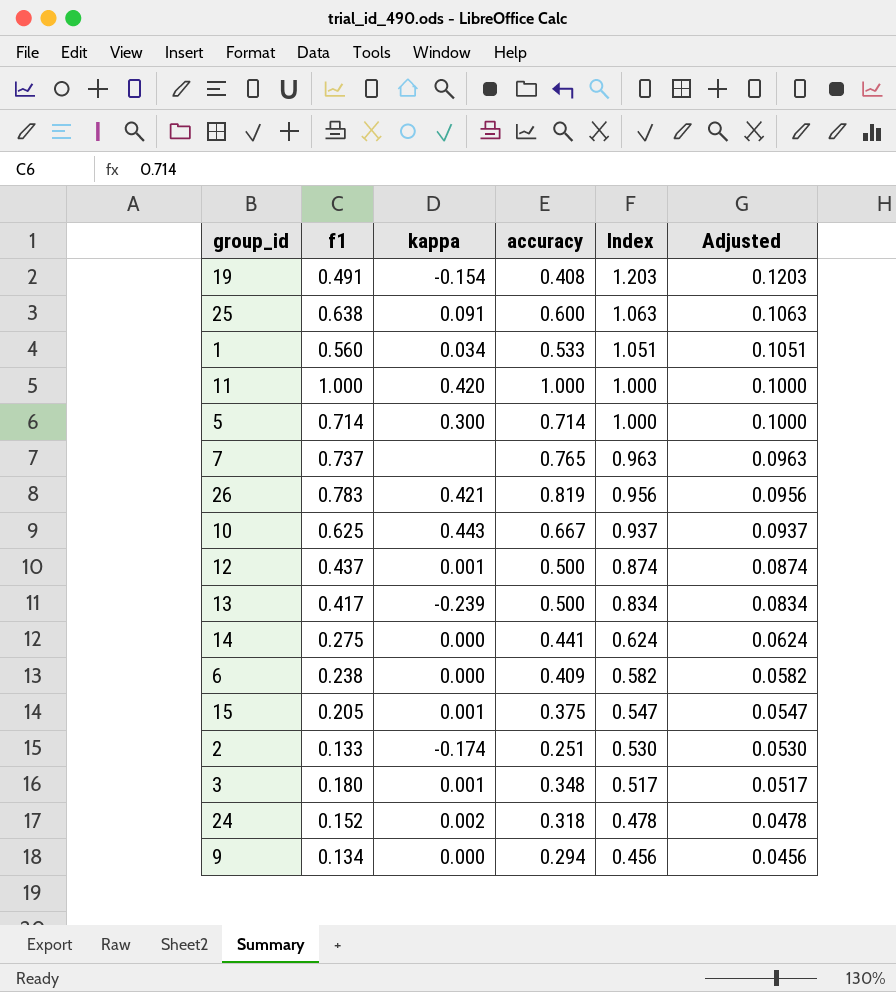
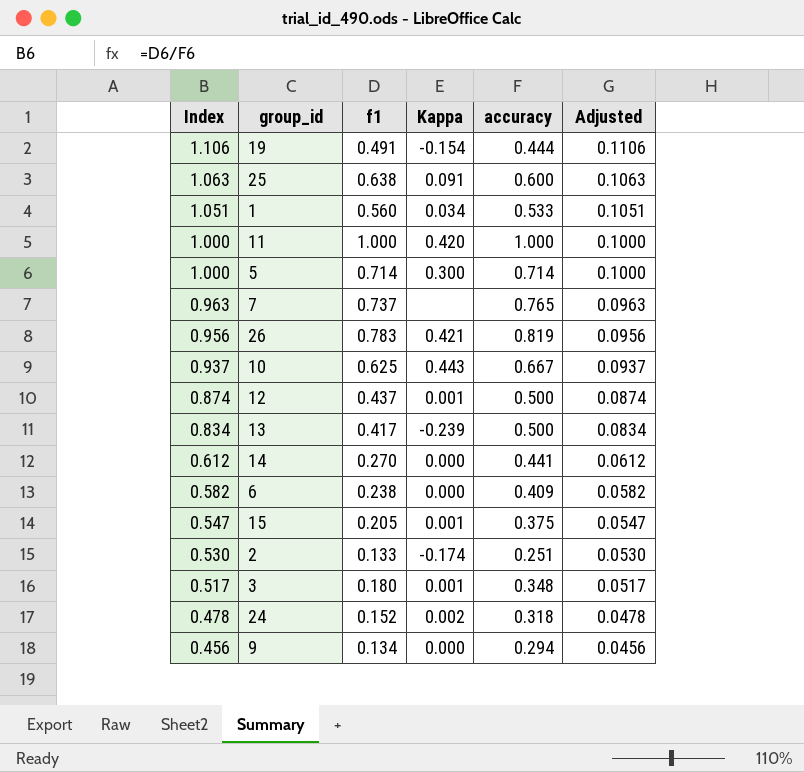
column Index | position: 5 -> 1
column name: kappa -> Kappa
19 | Index: 1.203 -> 1.106
19 | accuracy: 0.408 -> 0.444
19 | Adjusted: 0.1203 -> 0.1106
14 | Index: 0.624 -> 0.612
14 | f1: 0.275 -> 0.270
14 | Adjusted: 0.0624 -> 0.0612

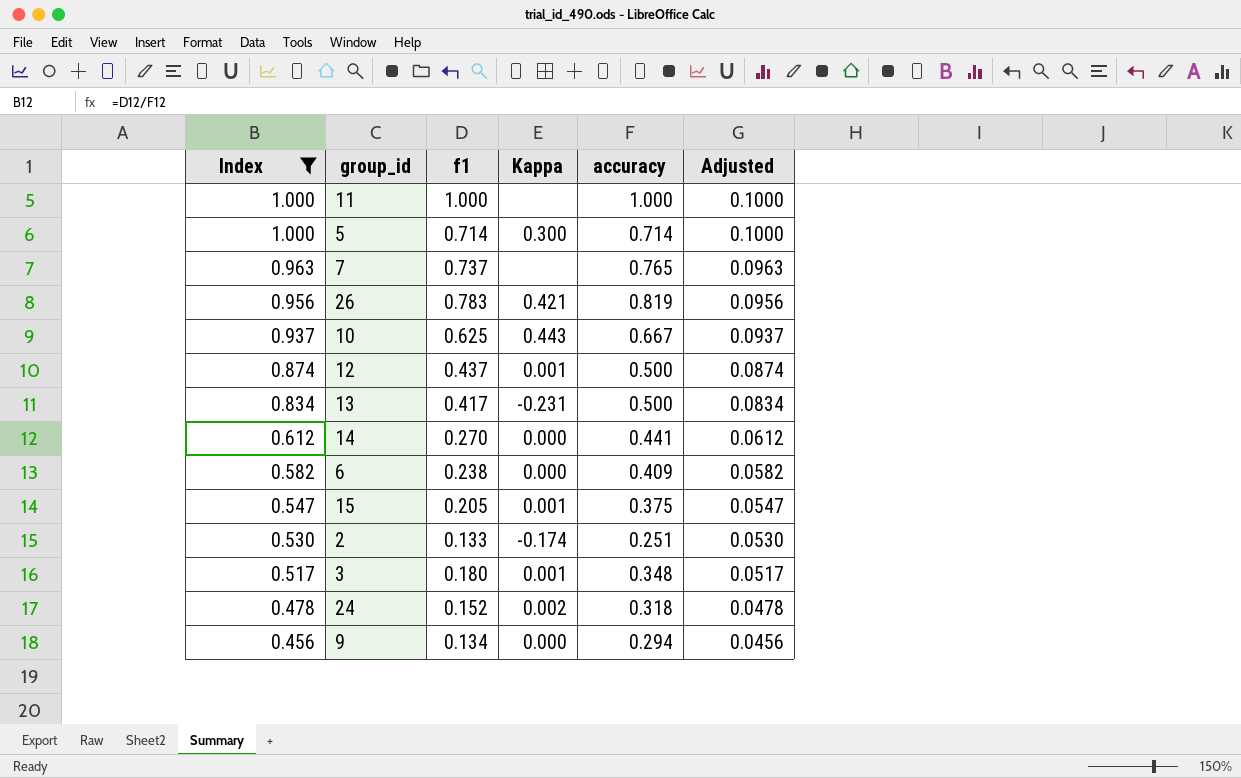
filter: none -> Index <= 1.000
11 | Kappa: 0.420 -> none
13 | Kappa: -0.239 -> -0.231

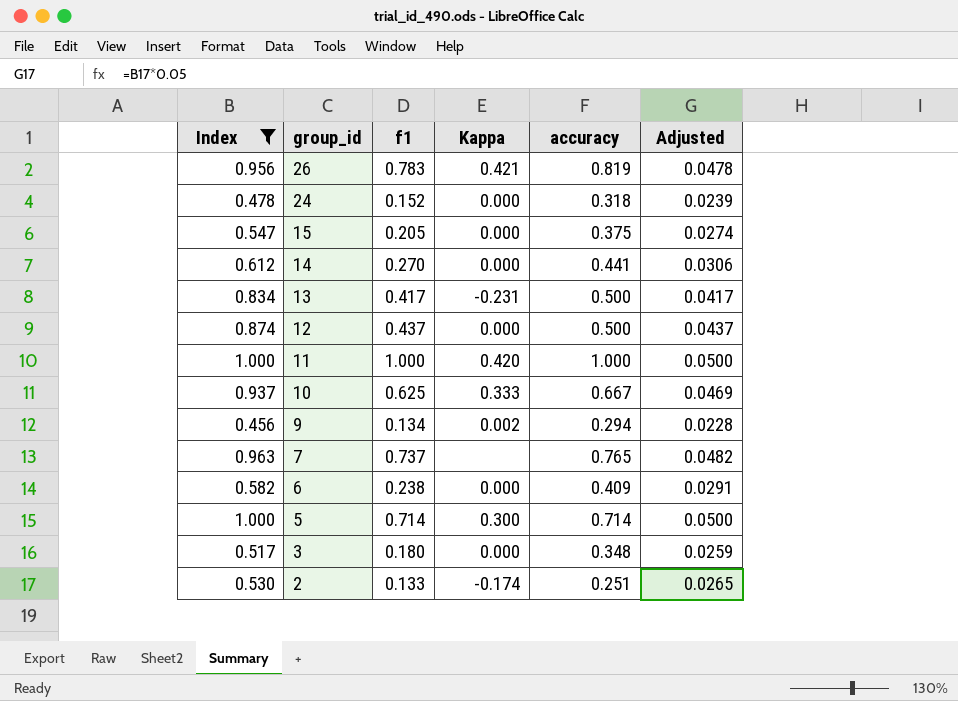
row order: Index descending -> group_id descending
column Adjusted | formula: [Index] * 0.1 -> [Index] * 0.05
24 | Kappa: 0.002 -> 0.000
15 | Kappa: 0.001 -> 0.000
12 | Kappa: 0.001 -> 0.000
11 | Kappa: none -> 0.420
10 | Kappa: 0.443 -> 0.333
9 | Kappa: 0.000 -> 0.002
3 | Kappa: 0.001 -> 0.000

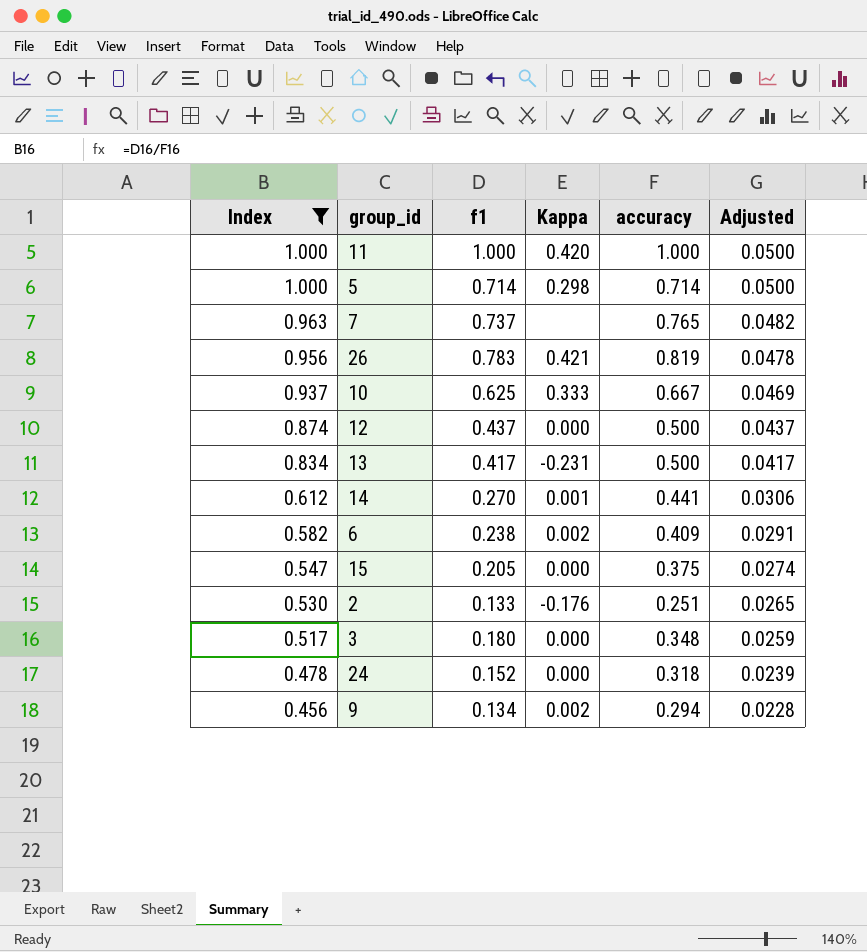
row order: group_id descending -> Index descending
5 | Kappa: 0.300 -> 0.298
14 | Kappa: 0.000 -> 0.001
6 | Kappa: 0.000 -> 0.002
2 | Kappa: -0.174 -> -0.176

